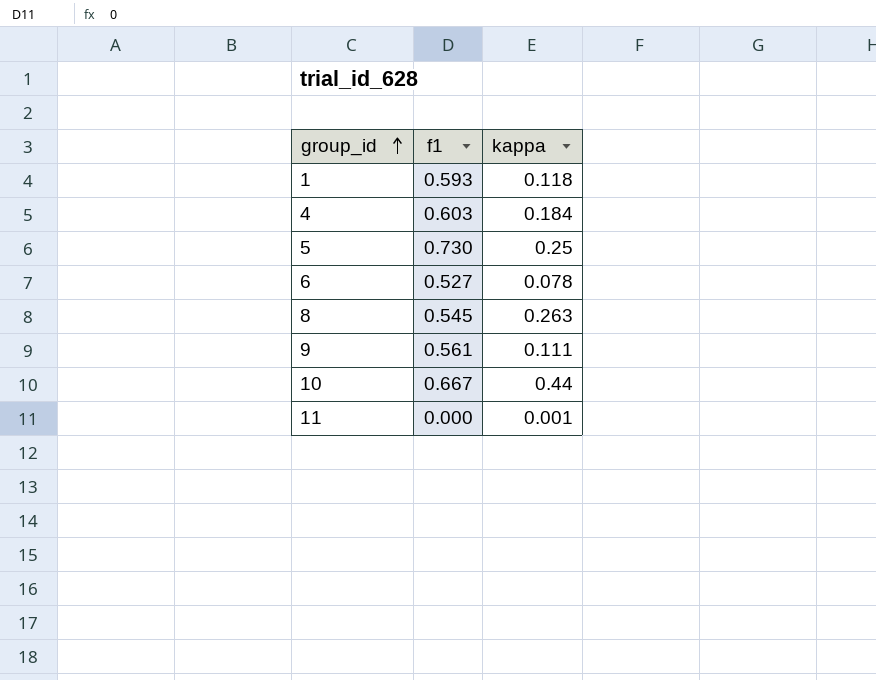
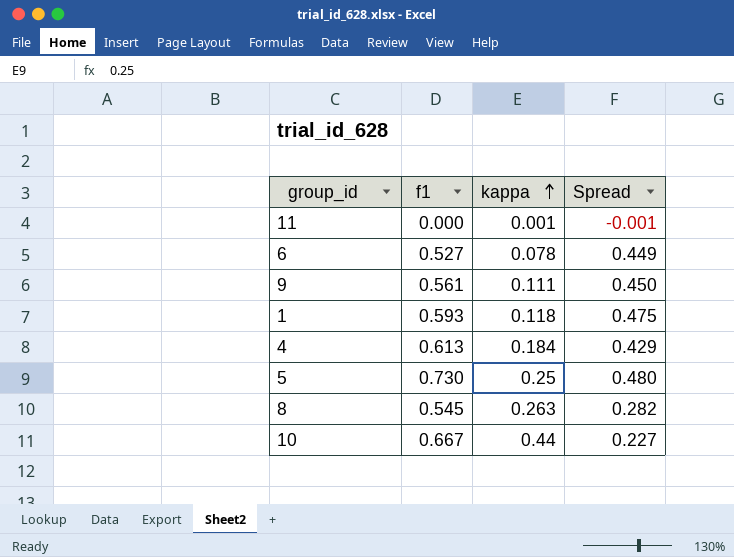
row order: group_id ascending -> kappa ascending
column Spread | formula: none -> [f1] - [kappa]
4 | f1: 0.603 -> 0.613

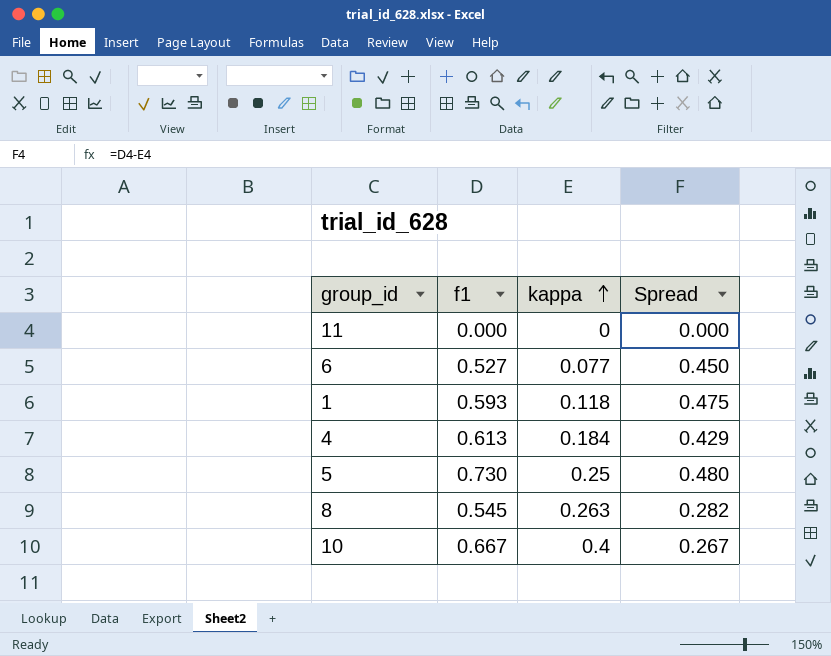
row 9: 0.561 | 0.111 | 0.450 -> none
11 | kappa: 0.001 -> 0
11 | Spread: -0.001 -> 0.000
6 | kappa: 0.078 -> 0.077
6 | Spread: 0.449 -> 0.450
10 | kappa: 0.44 -> 0.4
10 | Spread: 0.227 -> 0.267

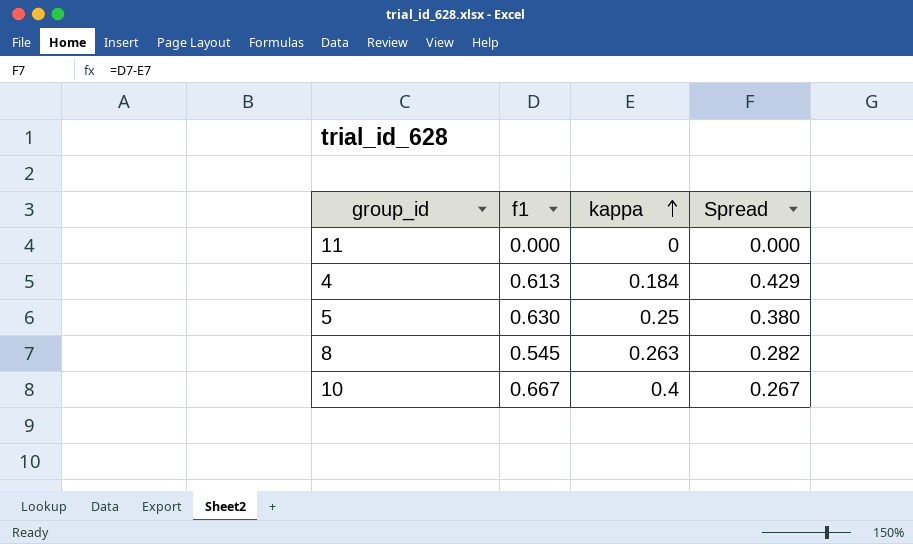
row 6: 0.527 | 0.077 | 0.450 -> none
row 1: 0.593 | 0.118 | 0.475 -> none
5 | f1: 0.730 -> 0.630
5 | Spread: 0.480 -> 0.380

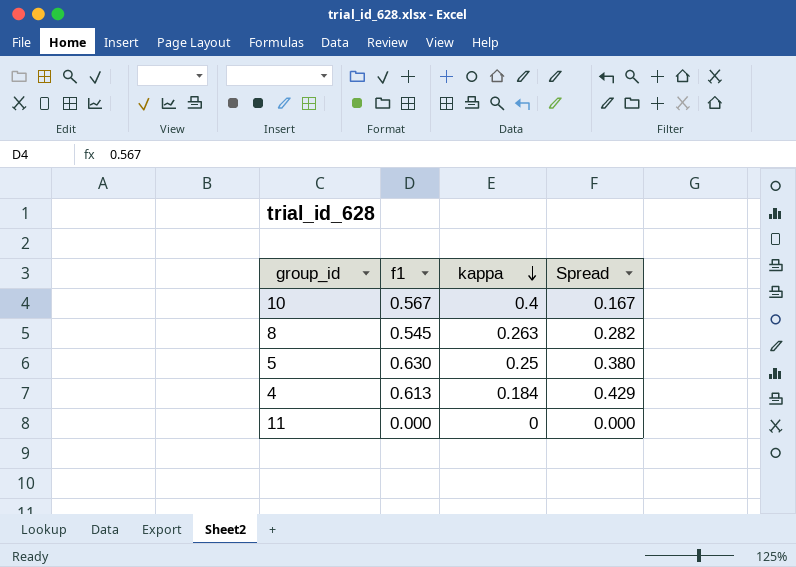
row order: kappa ascending -> kappa descending
10 | f1: 0.667 -> 0.567
10 | Spread: 0.267 -> 0.167

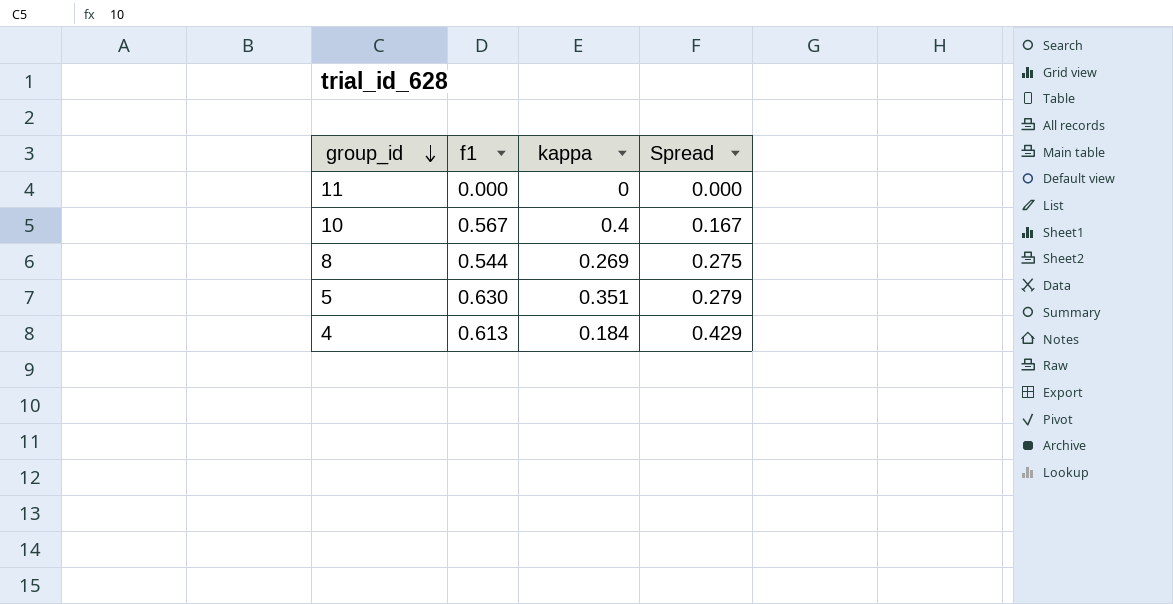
row order: kappa descending -> group_id descending
8 | f1: 0.545 -> 0.544
8 | kappa: 0.263 -> 0.269
8 | Spread: 0.282 -> 0.275
5 | kappa: 0.25 -> 0.351
5 | Spread: 0.380 -> 0.279

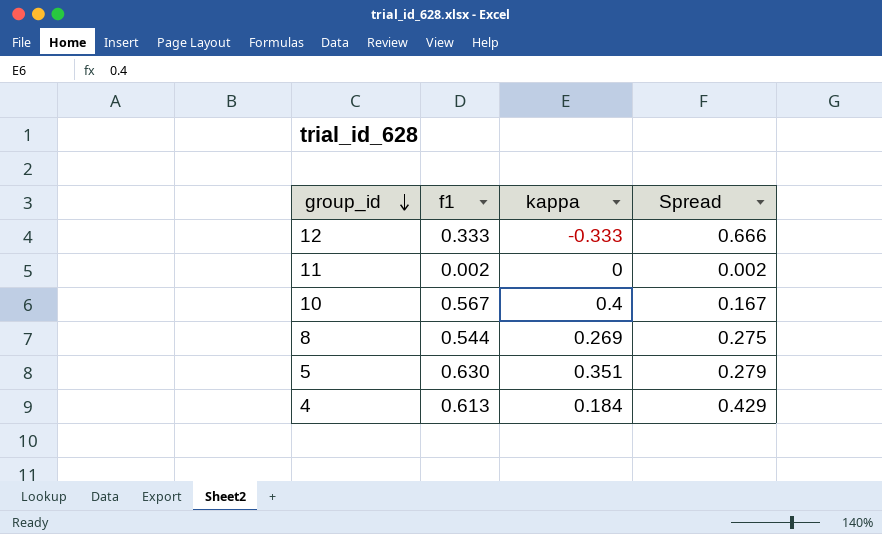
row 12: none -> 0.333 | -0.333 | 0.666
11 | f1: 0.000 -> 0.002
11 | Spread: 0.000 -> 0.002

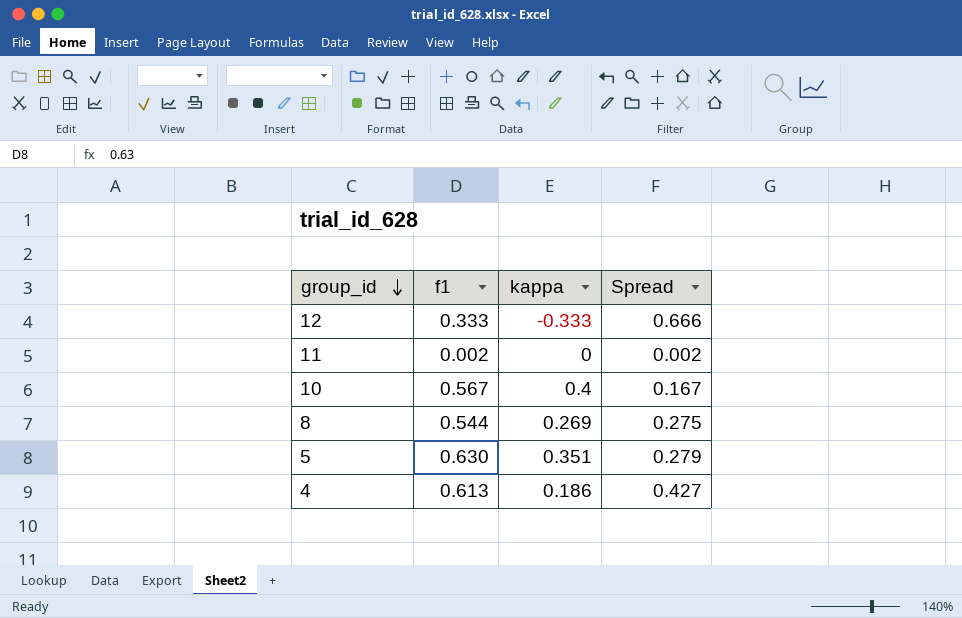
4 | kappa: 0.184 -> 0.186
4 | Spread: 0.429 -> 0.427

